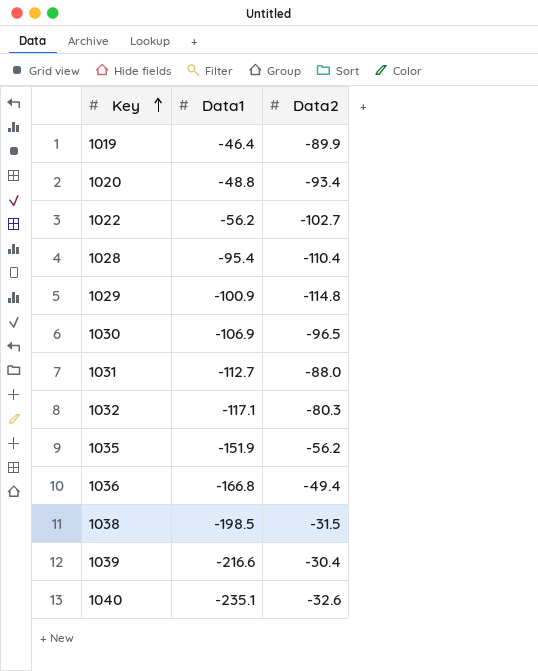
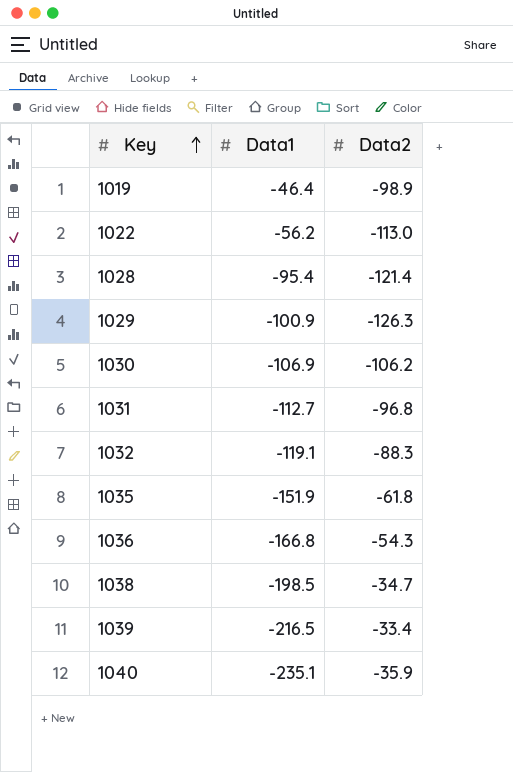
row 1020: -48.8 | -93.4 -> none
1019 | Data2: -89.9 -> -98.9
1022 | Data2: -102.7 -> -113.0
1028 | Data2: -110.4 -> -121.4
1029 | Data2: -114.8 -> -126.3
1030 | Data2: -96.5 -> -106.2
1031 | Data2: -88.0 -> -96.8
1032 | Data1: -117.1 -> -119.1
1032 | Data2: -80.3 -> -88.3
1035 | Data2: -56.2 -> -61.8
1036 | Data2: -49.4 -> -54.3
1038 | Data2: -31.5 -> -34.7
1039 | Data1: -216.6 -> -216.5
1039 | Data2: -30.4 -> -33.4
1040 | Data2: -32.6 -> -35.9

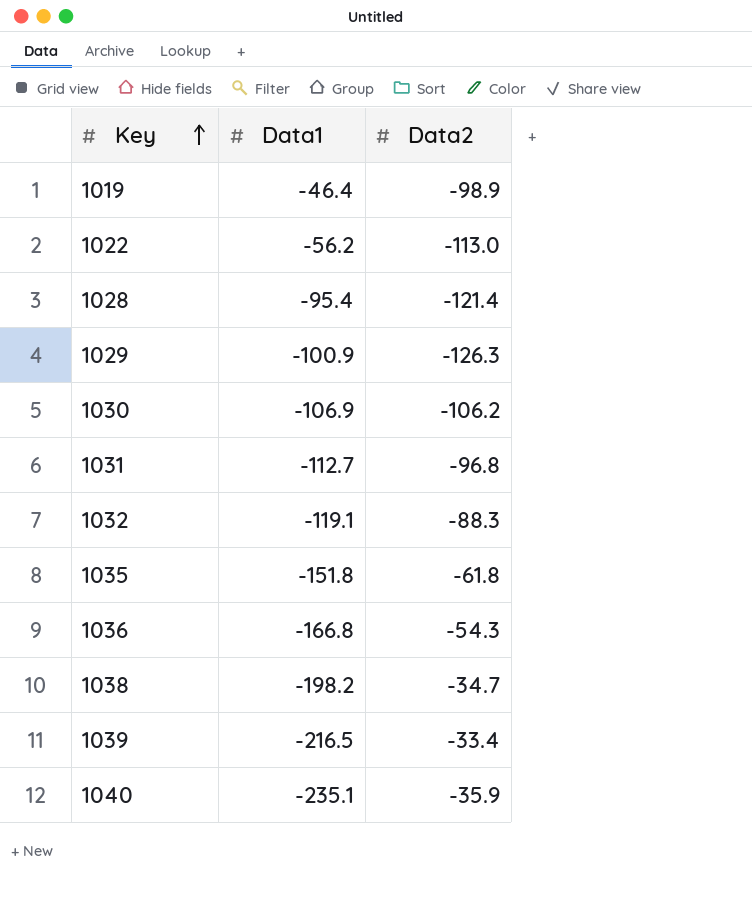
1035 | Data1: -151.9 -> -151.8
1038 | Data1: -198.5 -> -198.2

